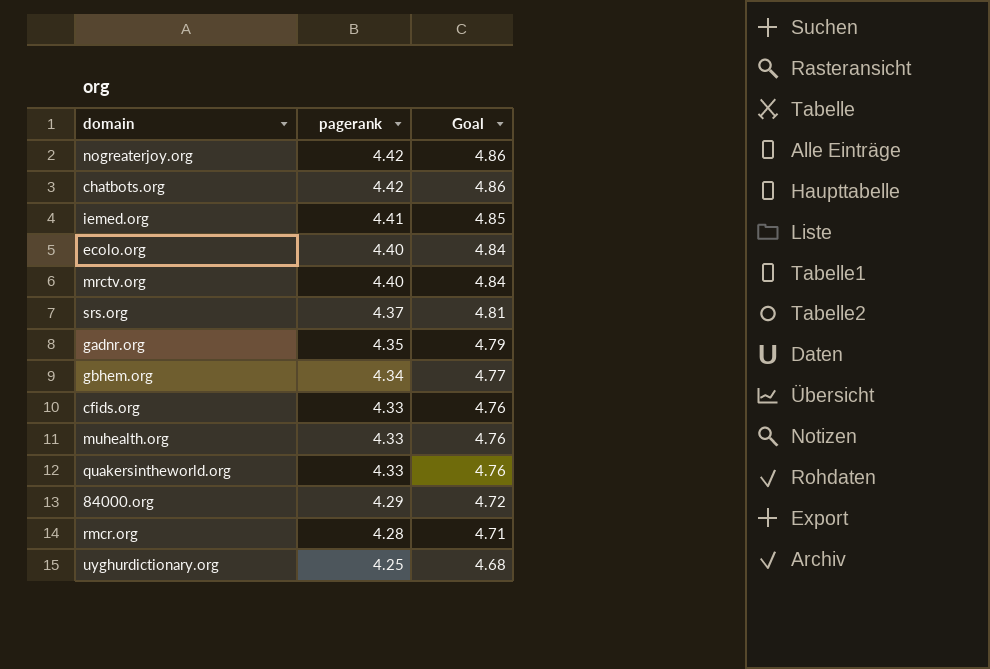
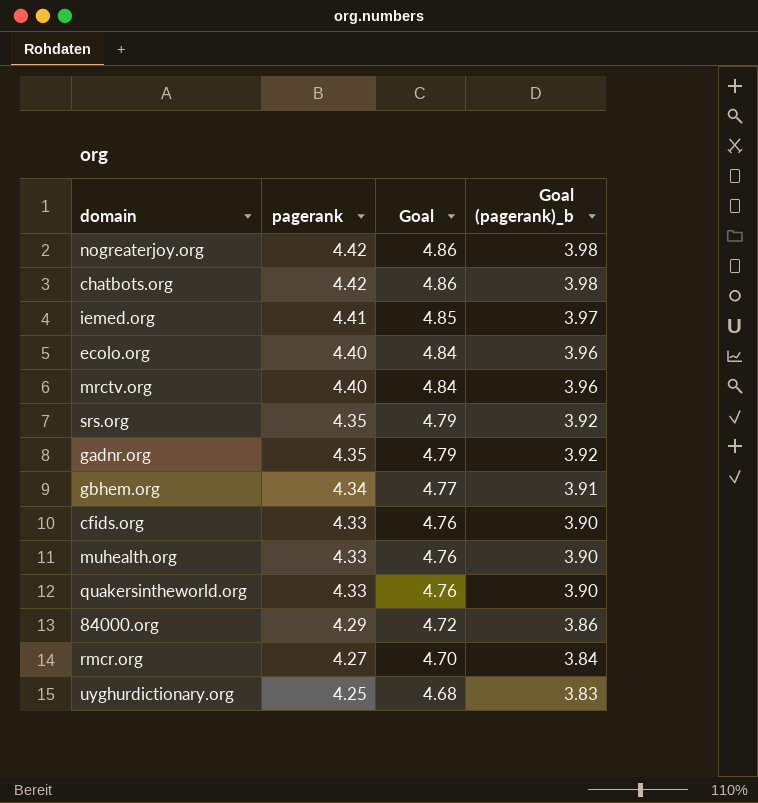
column Goal (pagerank)_b | formula: none -> [pagerank] * 0.9
srs.org | pagerank: 4.37 -> 4.35
srs.org | Goal: 4.81 -> 4.79
rmcr.org | pagerank: 4.28 -> 4.27
rmcr.org | Goal: 4.71 -> 4.70

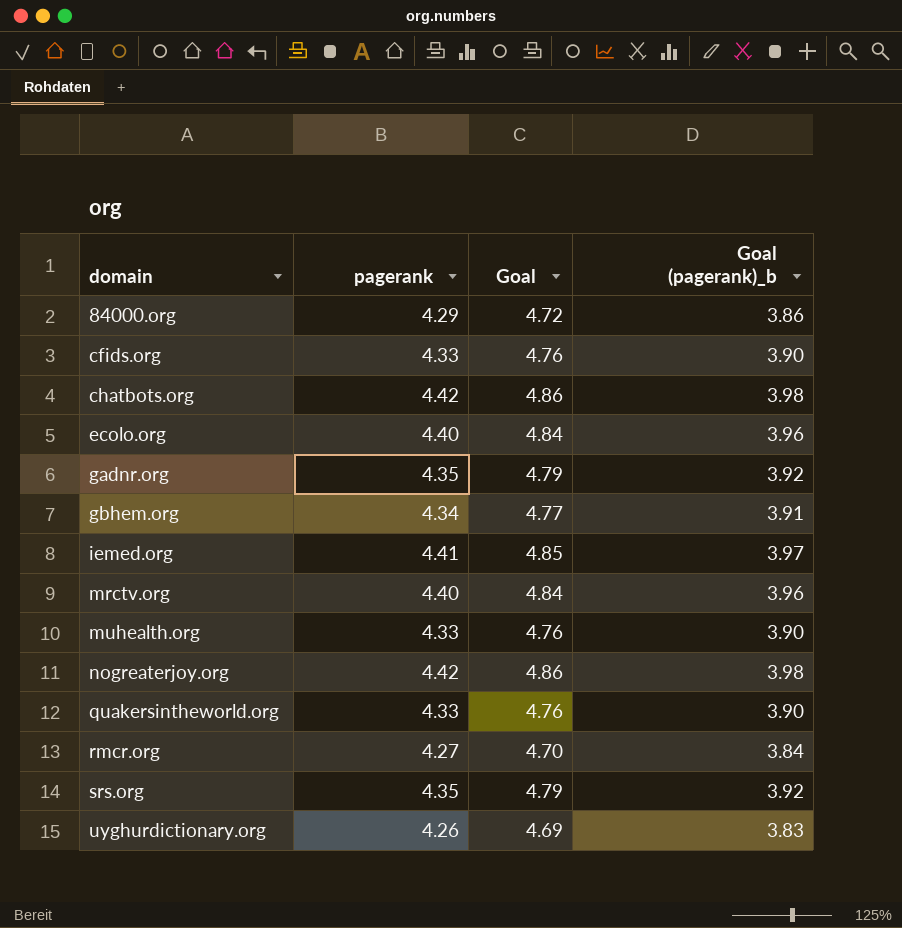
row order: pagerank descending -> domain ascending
uyghurdictionary.org | pagerank: 4.25 -> 4.26
uyghurdictionary.org | Goal: 4.68 -> 4.69

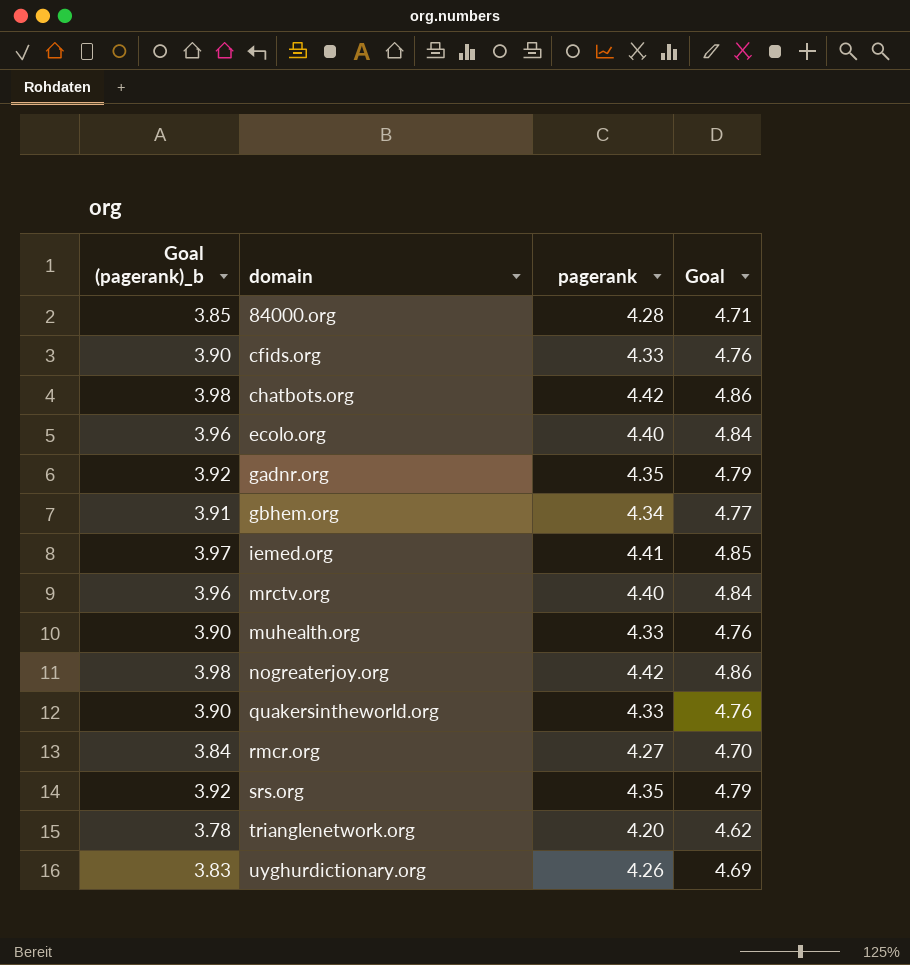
column Goal (pagerank)_b | position: 4 -> 1
84000.org | Goal (pagerank)_b: 3.86 -> 3.85
84000.org | pagerank: 4.29 -> 4.28
84000.org | Goal: 4.72 -> 4.71
row trianglenetwork.org: none -> 3.78 | 4.20 | 4.62

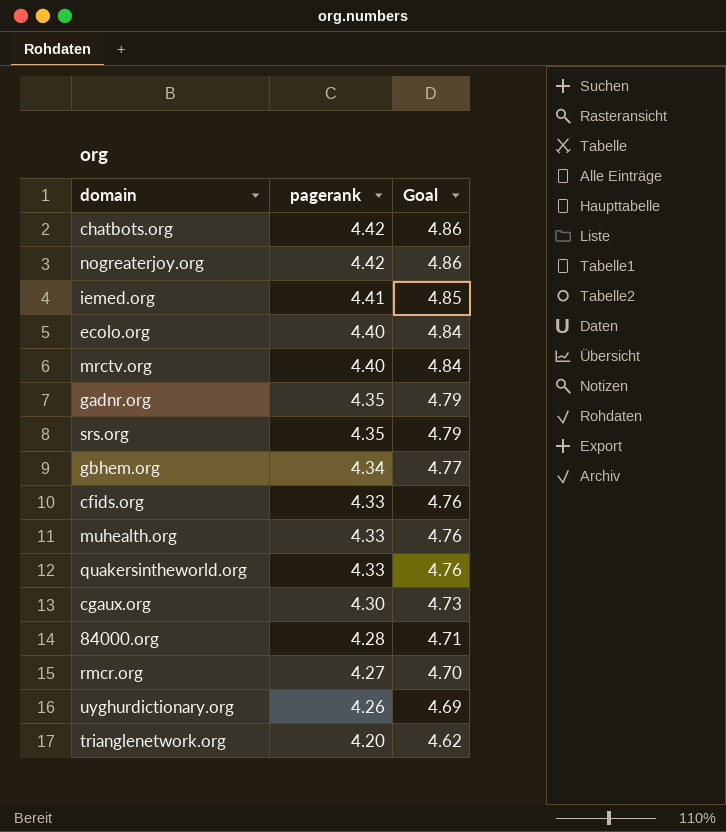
row order: domain ascending -> pagerank descending
column Goal (pagerank)_b | formula: [pagerank] * 0.9 -> none
row cgaux.org: none -> 4.30 | 4.73

